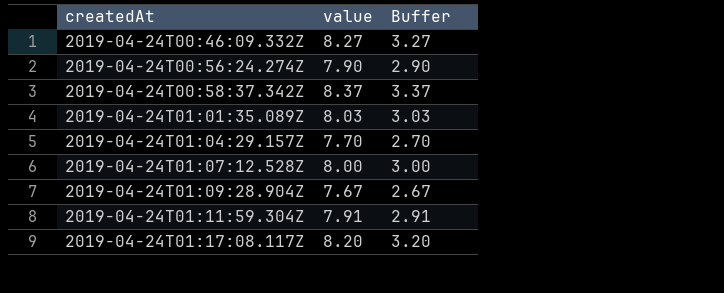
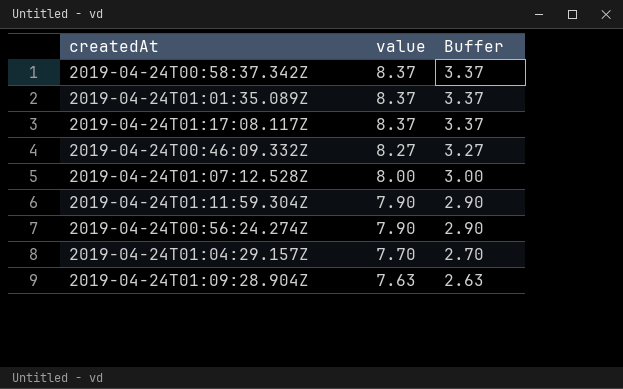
row order: createdAt ascending -> value descending
2019-04-24T01:01:35.089Z | value: 8.03 -> 8.37
2019-04-24T01:01:35.089Z | Buffer: 3.03 -> 3.37
2019-04-24T01:17:08.117Z | value: 8.20 -> 8.37
2019-04-24T01:17:08.117Z | Buffer: 3.20 -> 3.37
2019-04-24T01:11:59.304Z | value: 7.91 -> 7.90
2019-04-24T01:11:59.304Z | Buffer: 2.91 -> 2.90
2019-04-24T01:09:28.904Z | value: 7.67 -> 7.63
2019-04-24T01:09:28.904Z | Buffer: 2.67 -> 2.63

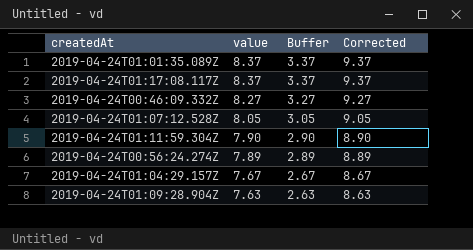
column Corrected | formula: none -> [value] + 1
row 2019-04-24T00:58:37.342Z: 8.37 | 3.37 -> none
2019-04-24T01:07:12.528Z | value: 8.00 -> 8.05
2019-04-24T01:07:12.528Z | Buffer: 3.00 -> 3.05
2019-04-24T00:56:24.274Z | value: 7.90 -> 7.89
2019-04-24T00:56:24.274Z | Buffer: 2.90 -> 2.89
2019-04-24T01:04:29.157Z | value: 7.70 -> 7.67
2019-04-24T01:04:29.157Z | Buffer: 2.70 -> 2.67

